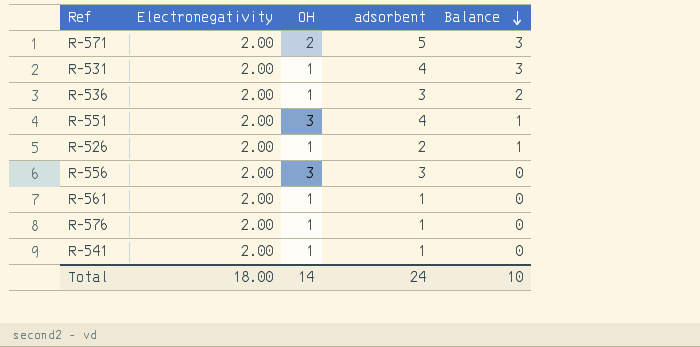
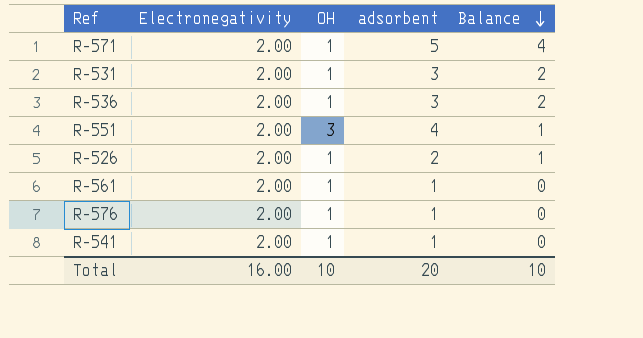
row R-556: 2.00 | 3 | 3 | 0 -> none
R-571 | OH: 2 -> 1
R-571 | Balance: 3 -> 4
R-531 | adsorbent: 4 -> 3
R-531 | Balance: 3 -> 2
Total | Electronegativity: 18.00 -> 16.00
Total | OH: 14 -> 10
Total | adsorbent: 24 -> 20

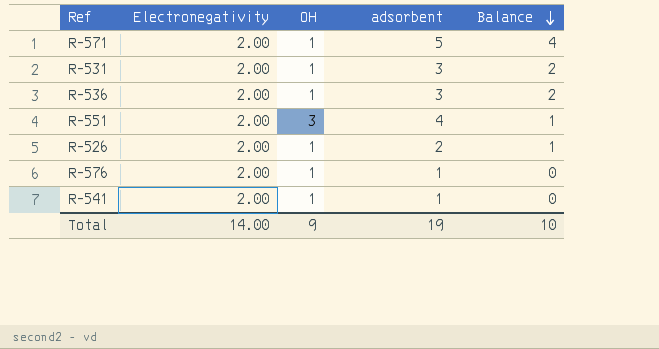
row R-561: 2.00 | 1 | 1 | 0 -> none
Total | Electronegativity: 16.00 -> 14.00
Total | OH: 10 -> 9
Total | adsorbent: 20 -> 19

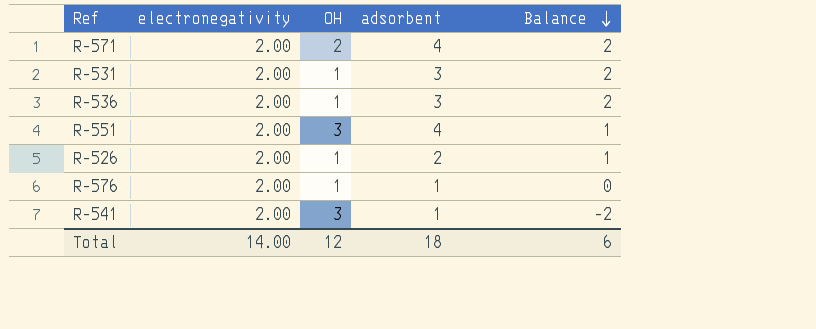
column name: Electronegativity -> electronegativity
R-571 | OH: 1 -> 2
R-571 | adsorbent: 5 -> 4
R-571 | Balance: 4 -> 2
R-541 | OH: 1 -> 3
R-541 | Balance: 0 -> -2
Total | OH: 9 -> 12
Total | adsorbent: 19 -> 18
Total | Balance: 10 -> 6

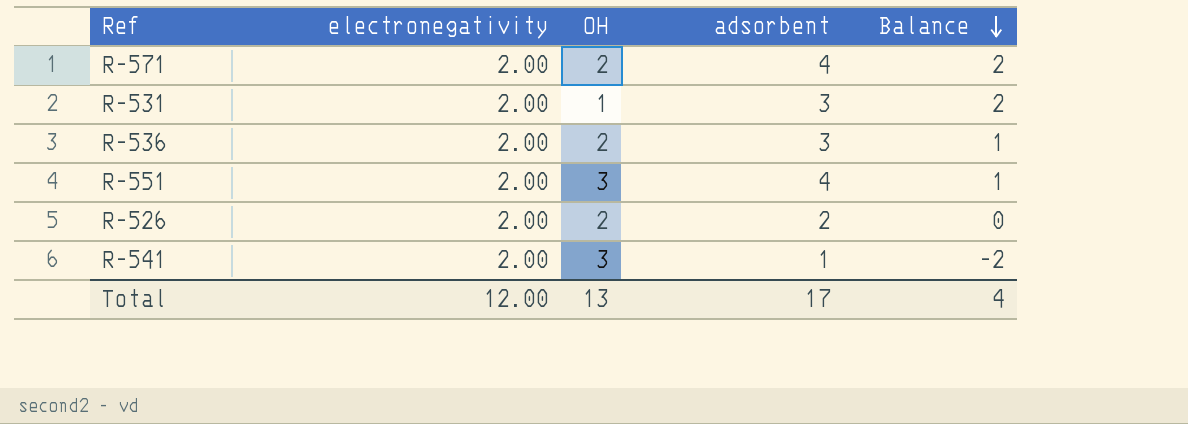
row R-576: 2.00 | 1 | 1 | 0 -> none
R-536 | OH: 1 -> 2
R-536 | Balance: 2 -> 1
R-526 | OH: 1 -> 2
R-526 | Balance: 1 -> 0
Total | electronegativity: 14.00 -> 12.00
Total | OH: 12 -> 13
Total | adsorbent: 18 -> 17
Total | Balance: 6 -> 4

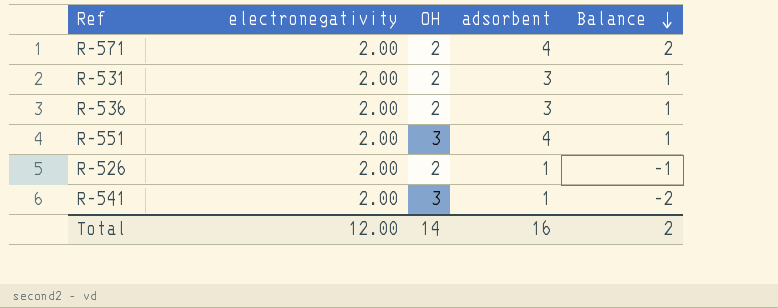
R-531 | OH: 1 -> 2
R-531 | Balance: 2 -> 1
R-526 | adsorbent: 2 -> 1
R-526 | Balance: 0 -> -1
Total | OH: 13 -> 14
Total | adsorbent: 17 -> 16
Total | Balance: 4 -> 2

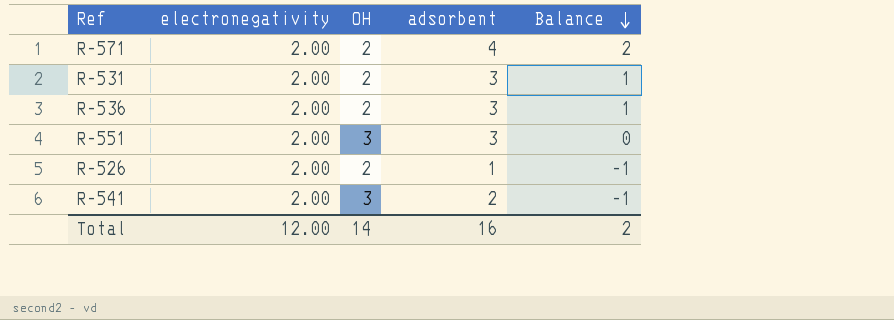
R-551 | adsorbent: 4 -> 3
R-551 | Balance: 1 -> 0
R-541 | adsorbent: 1 -> 2
R-541 | Balance: -2 -> -1

